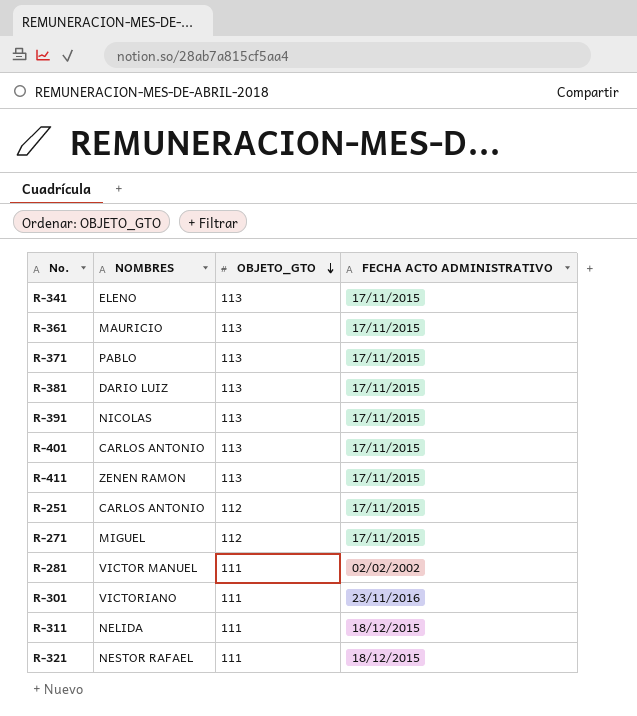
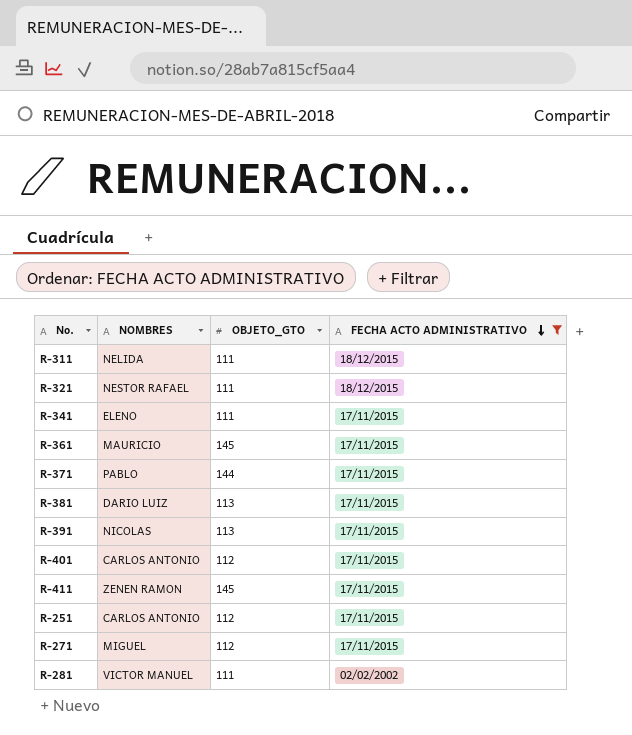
filter: none -> FECHA ACTO ADMINISTRATIVO != 23/11/2016
row order: OBJETO_GTO descending -> FECHA ACTO ADMINISTRATIVO descending
R-341 | OBJETO_GTO: 113 -> 111
R-361 | OBJETO_GTO: 113 -> 145
R-371 | OBJETO_GTO: 113 -> 144
R-401 | OBJETO_GTO: 113 -> 112
R-411 | OBJETO_GTO: 113 -> 145

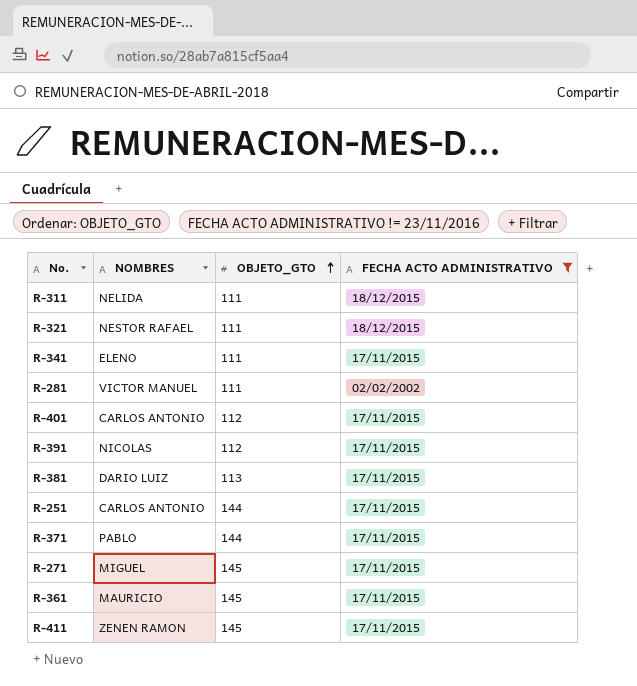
row order: FECHA ACTO ADMINISTRATIVO descending -> OBJETO_GTO ascending
R-391 | OBJETO_GTO: 113 -> 112
R-251 | OBJETO_GTO: 112 -> 144
R-271 | OBJETO_GTO: 112 -> 145

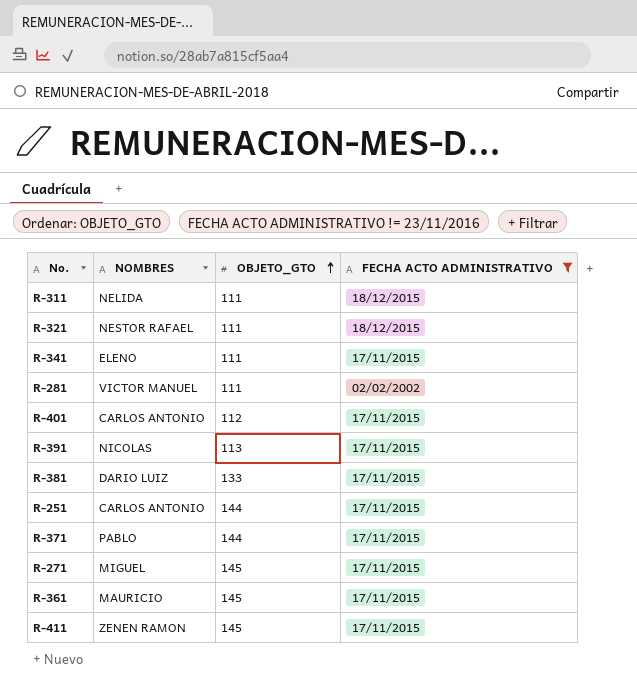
R-391 | OBJETO_GTO: 112 -> 113
R-381 | OBJETO_GTO: 113 -> 133

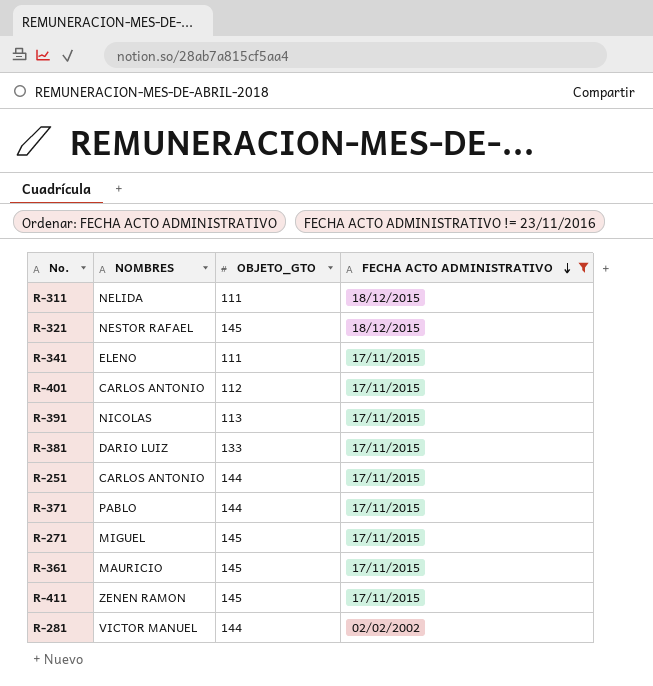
row order: OBJETO_GTO ascending -> FECHA ACTO ADMINISTRATIVO descending
R-321 | OBJETO_GTO: 111 -> 145
R-281 | OBJETO_GTO: 111 -> 144

